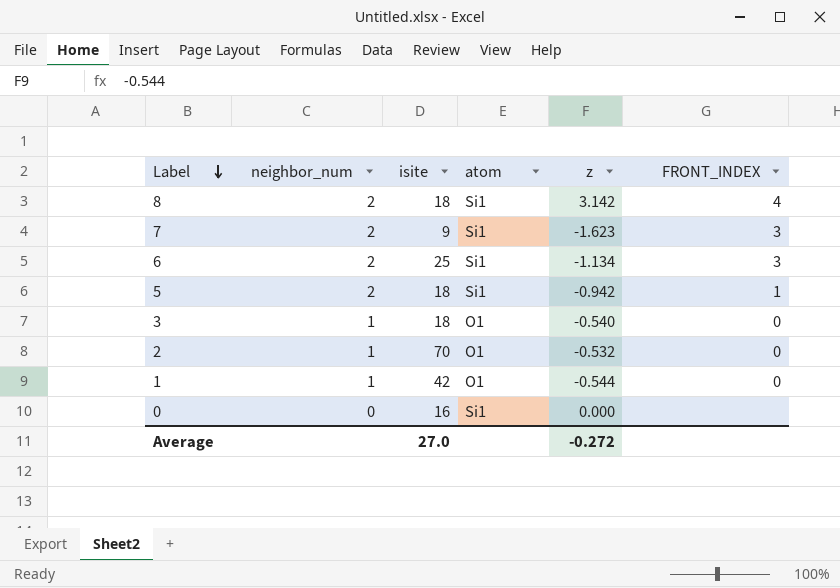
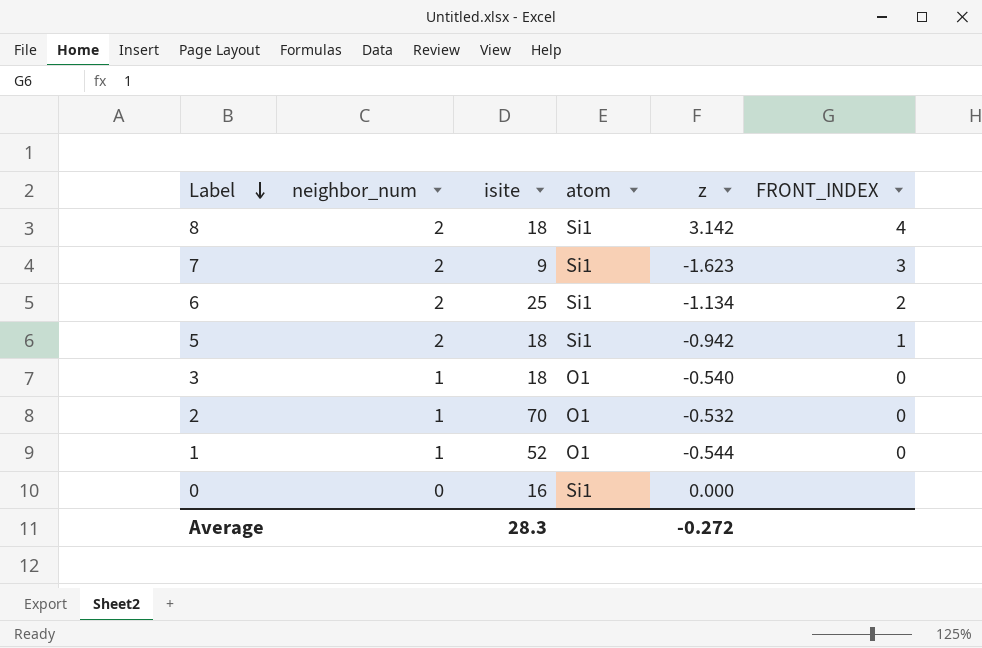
6 | FRONT_INDEX: 3 -> 2
1 | isite: 42 -> 52
Average | isite: 27.0 -> 28.3

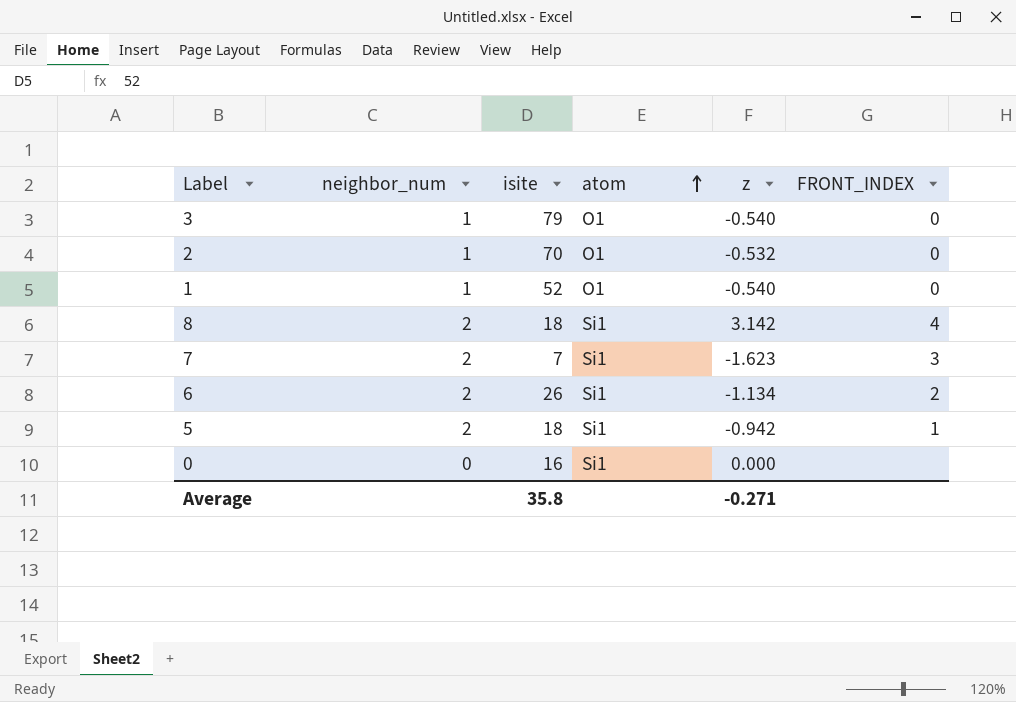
row order: Label descending -> atom ascending
3 | isite: 18 -> 79
1 | z: -0.544 -> -0.540
7 | isite: 9 -> 7
6 | isite: 25 -> 26
Average | isite: 28.3 -> 35.8
Average | z: -0.272 -> -0.271

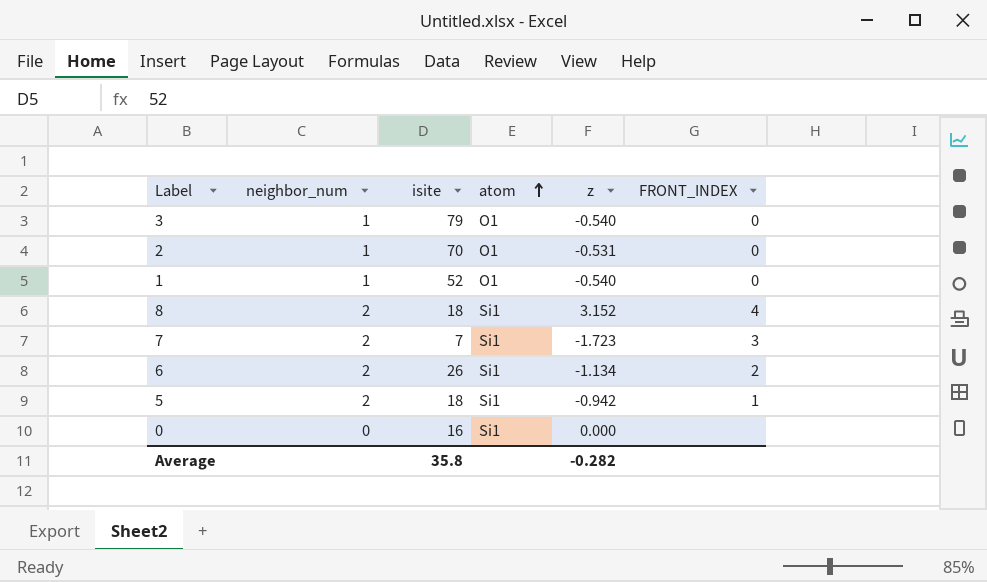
2 | z: -0.532 -> -0.531
8 | z: 3.142 -> 3.152
7 | z: -1.623 -> -1.723
Average | z: -0.271 -> -0.282

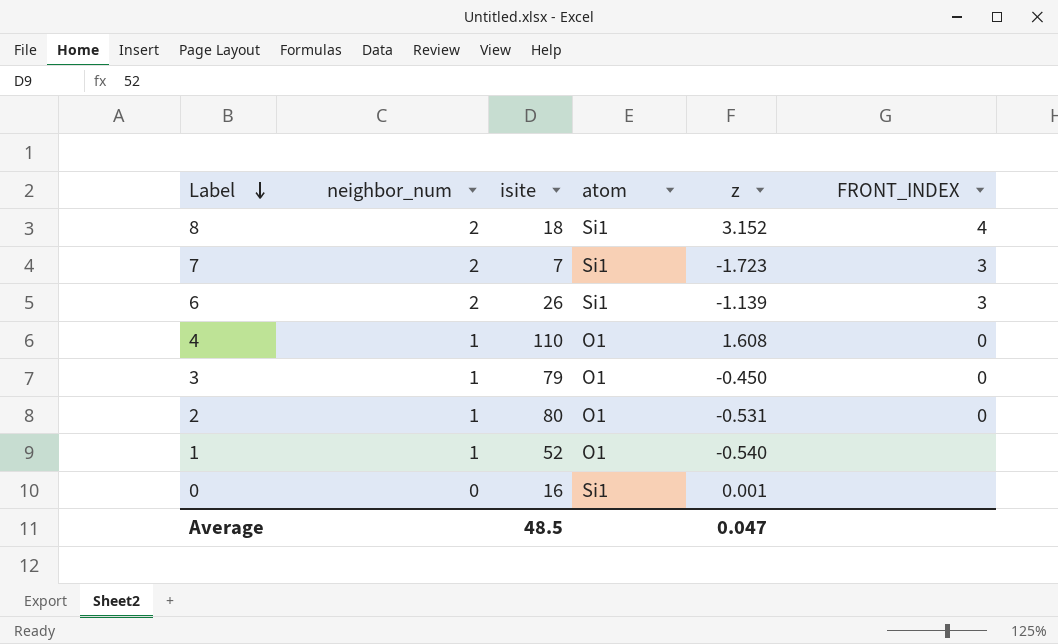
row order: atom ascending -> Label descending
row 5: 2 | 18 | Si1 | -0.942 | 1 -> none
6 | z: -1.134 -> -1.139
6 | FRONT_INDEX: 2 -> 3
row 4: none -> 1 | 110 | O1 | 1.608 | 0
3 | z: -0.540 -> -0.450
2 | isite: 70 -> 80
1 | FRONT_INDEX: 0 -> none
0 | z: 0.000 -> 0.001
Average | isite: 35.8 -> 48.5
Average | z: -0.282 -> 0.047

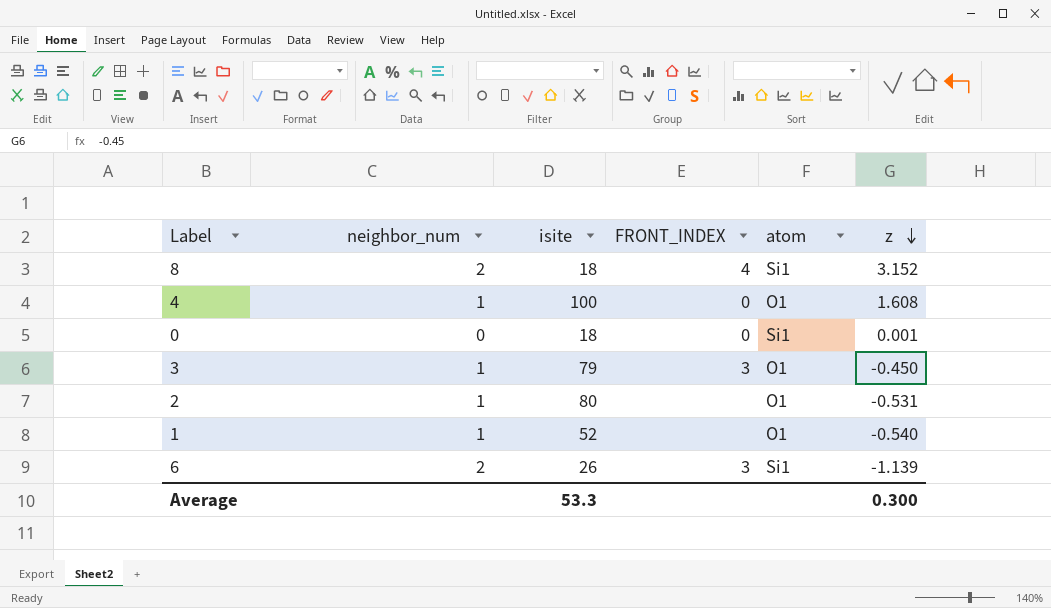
row order: Label descending -> z descending
column FRONT_INDEX | position: 6 -> 4
row 7: 2 | 7 | Si1 | -1.723 | 3 -> none
4 | isite: 110 -> 100
0 | isite: 16 -> 18
0 | FRONT_INDEX: none -> 0
3 | FRONT_INDEX: 0 -> 3
2 | FRONT_INDEX: 0 -> none
Average | isite: 48.5 -> 53.3
Average | z: 0.047 -> 0.300

